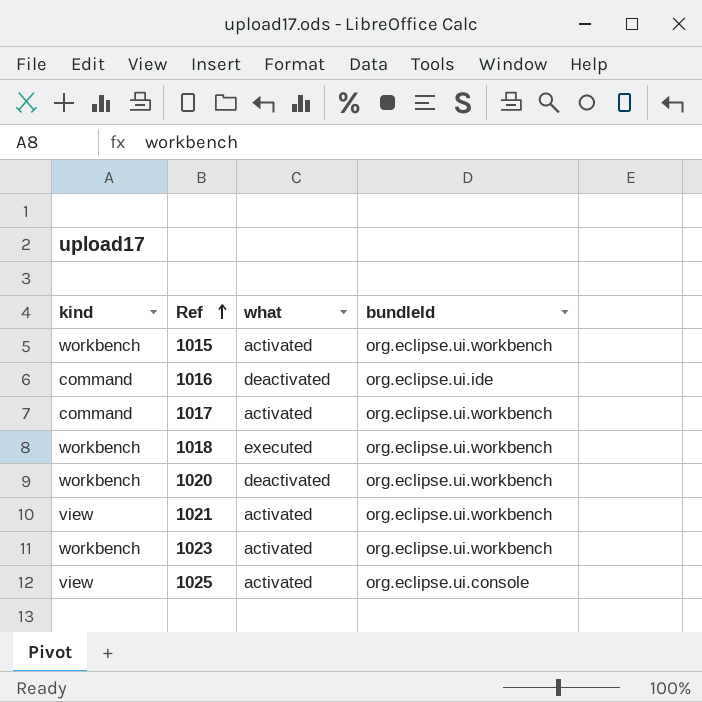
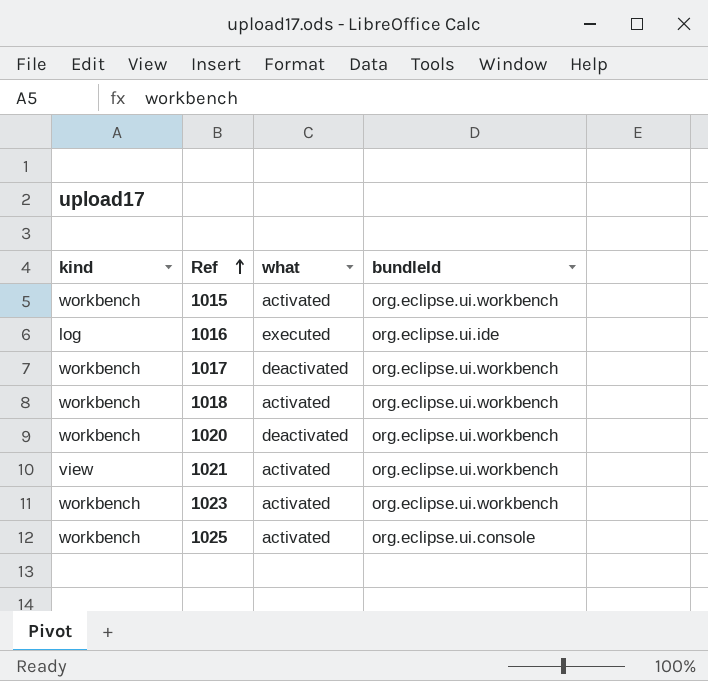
1016 | kind: command -> log
1016 | what: deactivated -> executed
1017 | kind: command -> workbench
1017 | what: activated -> deactivated
1018 | what: executed -> activated
1025 | kind: view -> workbench

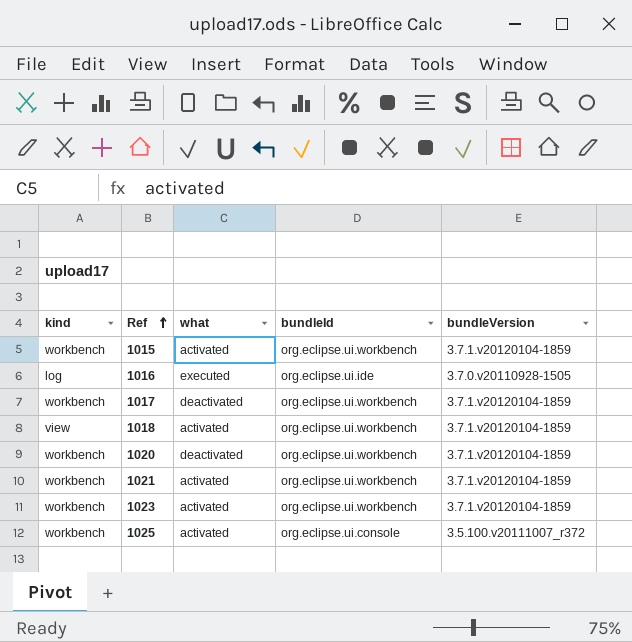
column bundleVersion | position: none -> 5
1018 | kind: workbench -> view
1021 | kind: view -> workbench

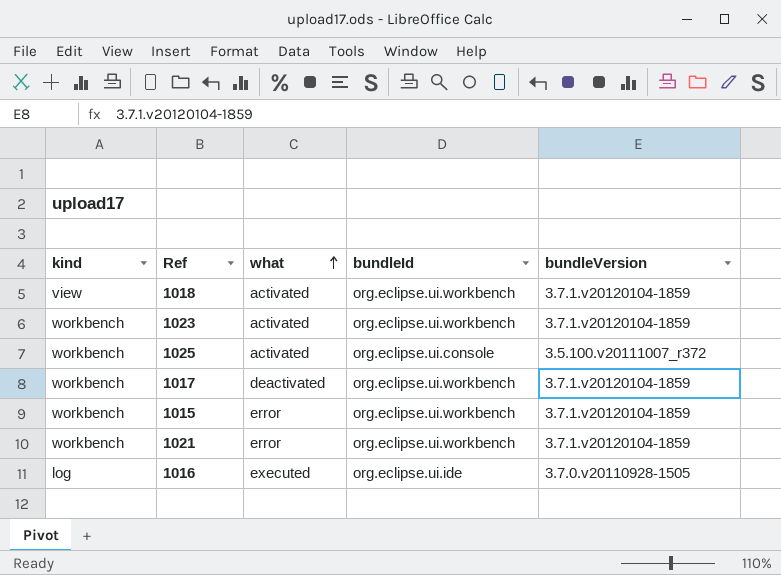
row order: Ref ascending -> what ascending
row 1020: workbench | deactivated | org.eclipse.ui.workbench | 3.7.1.v20120104-1859 -> none
1015 | what: activated -> error
1021 | what: activated -> error

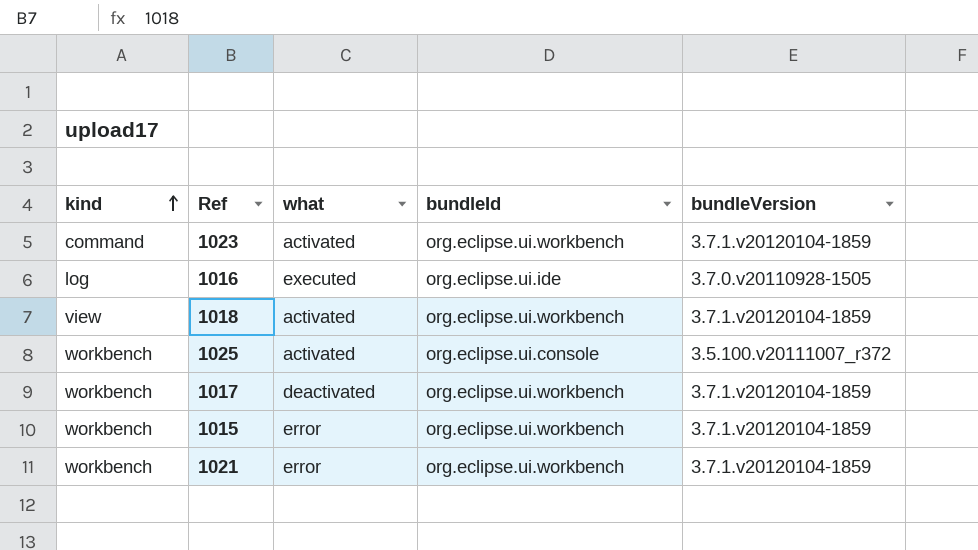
row order: what ascending -> kind ascending
1023 | kind: workbench -> command

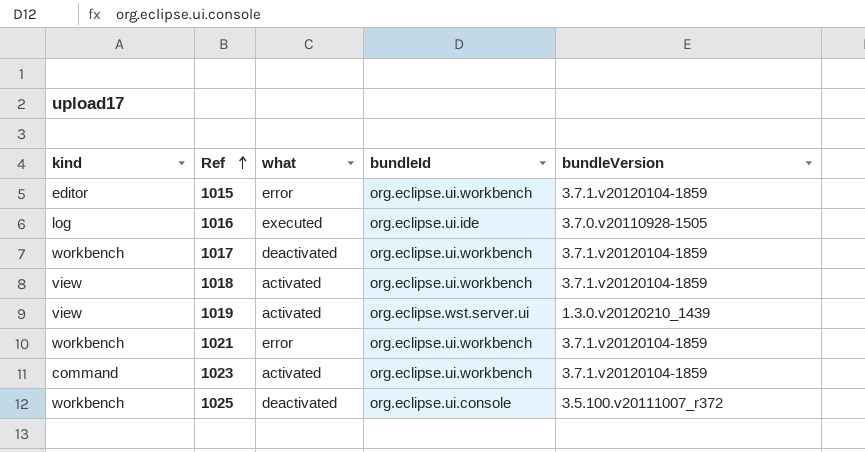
row order: kind ascending -> Ref ascending
1015 | kind: workbench -> editor
row 1019: none -> view | activated | org.eclipse.wst.server.ui | 1.3.0.v20120210_1439
1025 | what: activated -> deactivated

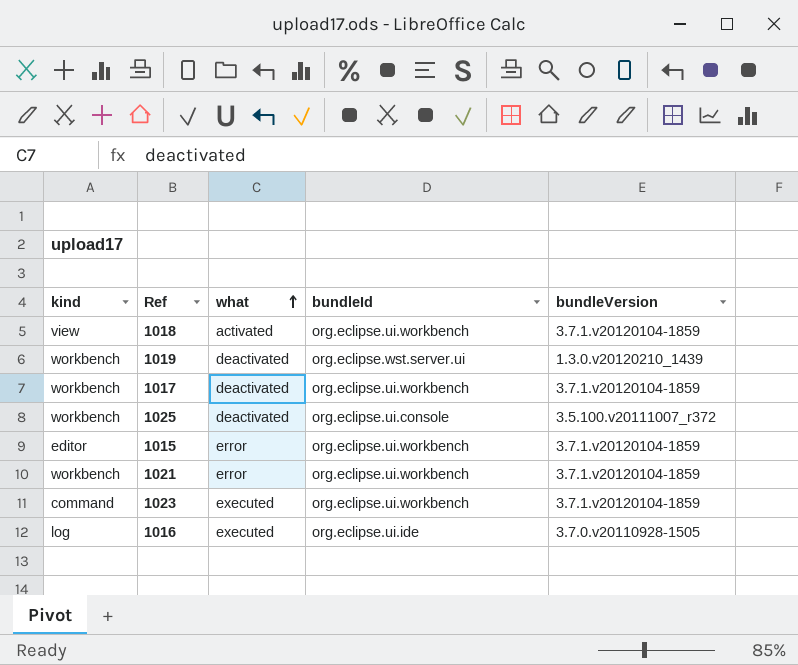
row order: Ref ascending -> what ascending
1019 | kind: view -> workbench
1019 | what: activated -> deactivated
1023 | what: activated -> executed

